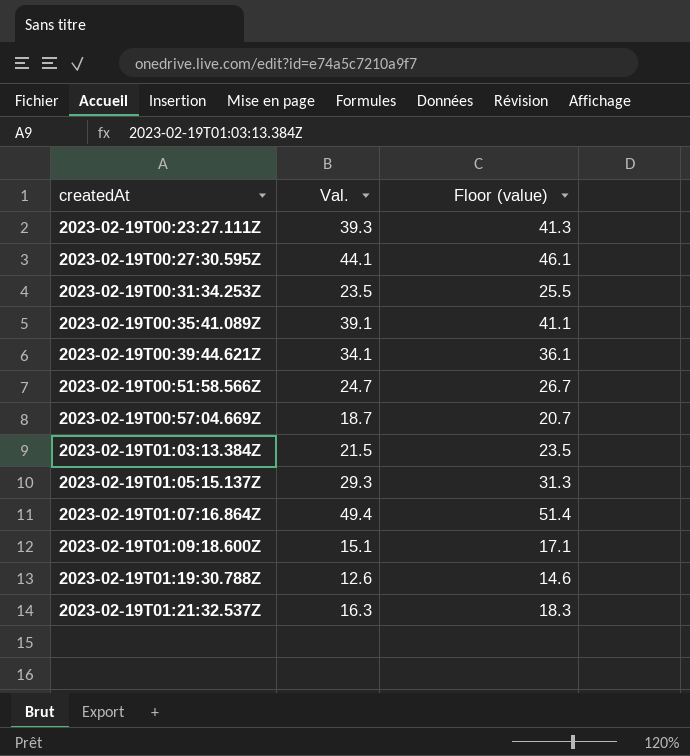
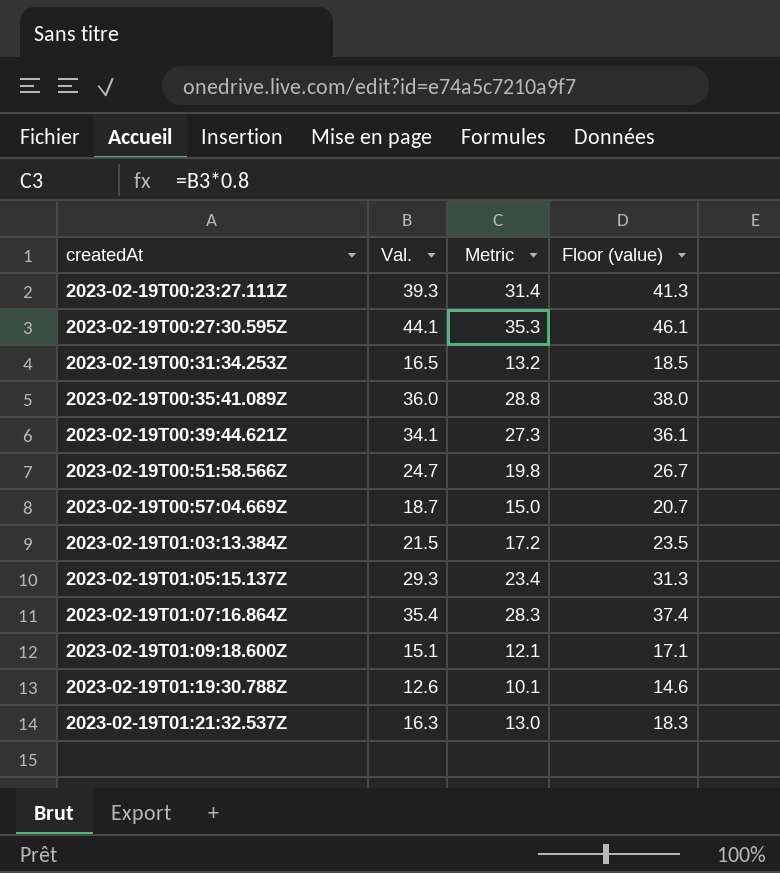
column Metric | formula: none -> [Val.] * 0.8
2023-02-19T00:31:34.253Z | Val.: 23.5 -> 16.5
2023-02-19T00:31:34.253Z | Floor (value): 25.5 -> 18.5
2023-02-19T00:35:41.089Z | Val.: 39.1 -> 36.0
2023-02-19T00:35:41.089Z | Floor (value): 41.1 -> 38.0
2023-02-19T01:07:16.864Z | Val.: 49.4 -> 35.4
2023-02-19T01:07:16.864Z | Floor (value): 51.4 -> 37.4

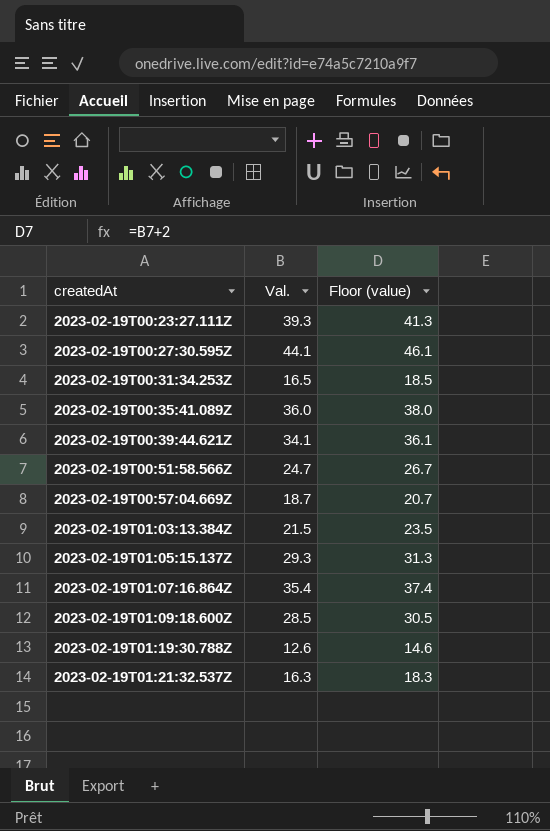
column Metric | formula: [Val.] * 0.8 -> none
2023-02-19T01:09:18.600Z | Val.: 15.1 -> 28.5
2023-02-19T01:09:18.600Z | Floor (value): 17.1 -> 30.5

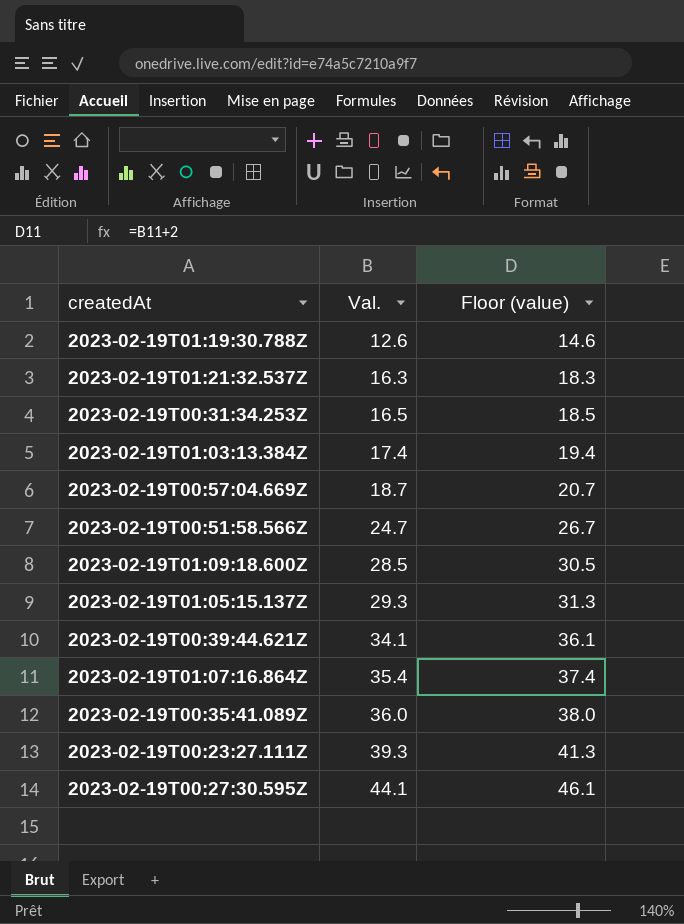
row order: createdAt ascending -> Val. ascending
2023-02-19T01:03:13.384Z | Val.: 21.5 -> 17.4
2023-02-19T01:03:13.384Z | Floor (value): 23.5 -> 19.4

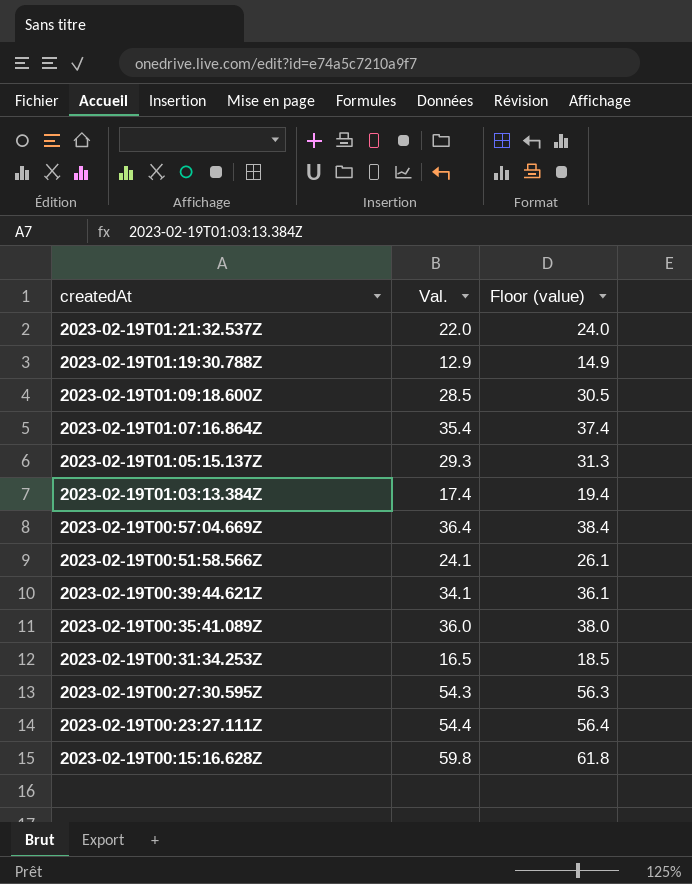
row order: Val. ascending -> createdAt descending
2023-02-19T01:21:32.537Z | Val.: 16.3 -> 22.0
2023-02-19T01:21:32.537Z | Floor (value): 18.3 -> 24.0
2023-02-19T01:19:30.788Z | Val.: 12.6 -> 12.9
2023-02-19T01:19:30.788Z | Floor (value): 14.6 -> 14.9
2023-02-19T00:57:04.669Z | Val.: 18.7 -> 36.4
2023-02-19T00:57:04.669Z | Floor (value): 20.7 -> 38.4
2023-02-19T00:51:58.566Z | Val.: 24.7 -> 24.1
2023-02-19T00:51:58.566Z | Floor (value): 26.7 -> 26.1
2023-02-19T00:27:30.595Z | Val.: 44.1 -> 54.3
2023-02-19T00:27:30.595Z | Floor (value): 46.1 -> 56.3
2023-02-19T00:23:27.111Z | Val.: 39.3 -> 54.4
2023-02-19T00:23:27.111Z | Floor (value): 41.3 -> 56.4
row 2023-02-19T00:15:16.628Z: none -> 59.8 | 61.8

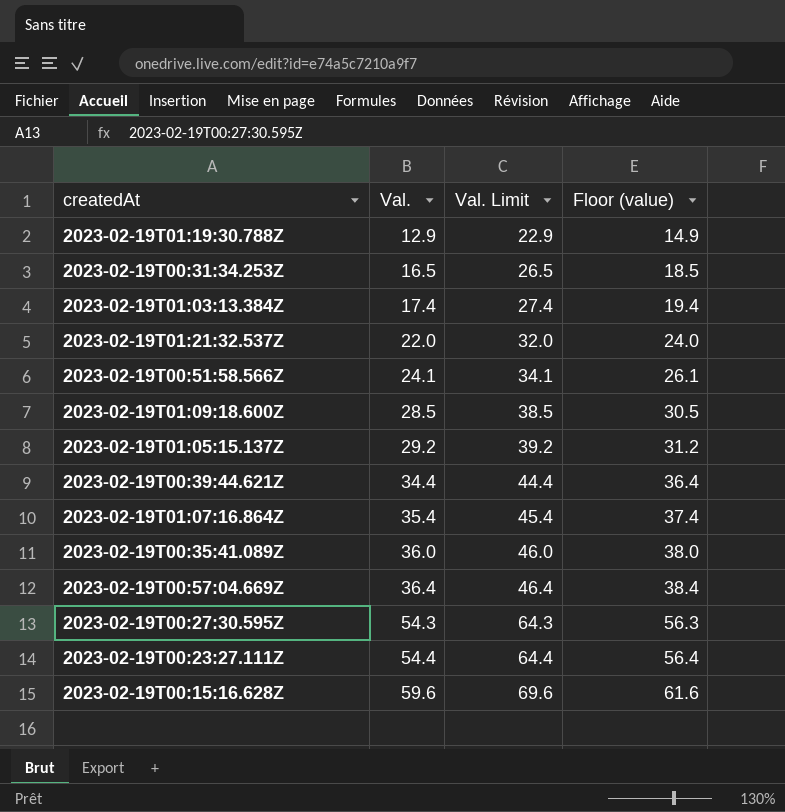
row order: createdAt descending -> Val. ascending
column Val. Limit | formula: none -> [Val.] + 10
2023-02-19T01:05:15.137Z | Val.: 29.3 -> 29.2
2023-02-19T01:05:15.137Z | Floor (value): 31.3 -> 31.2
2023-02-19T00:39:44.621Z | Val.: 34.1 -> 34.4
2023-02-19T00:39:44.621Z | Floor (value): 36.1 -> 36.4
2023-02-19T00:15:16.628Z | Val.: 59.8 -> 59.6
2023-02-19T00:15:16.628Z | Floor (value): 61.8 -> 61.6

